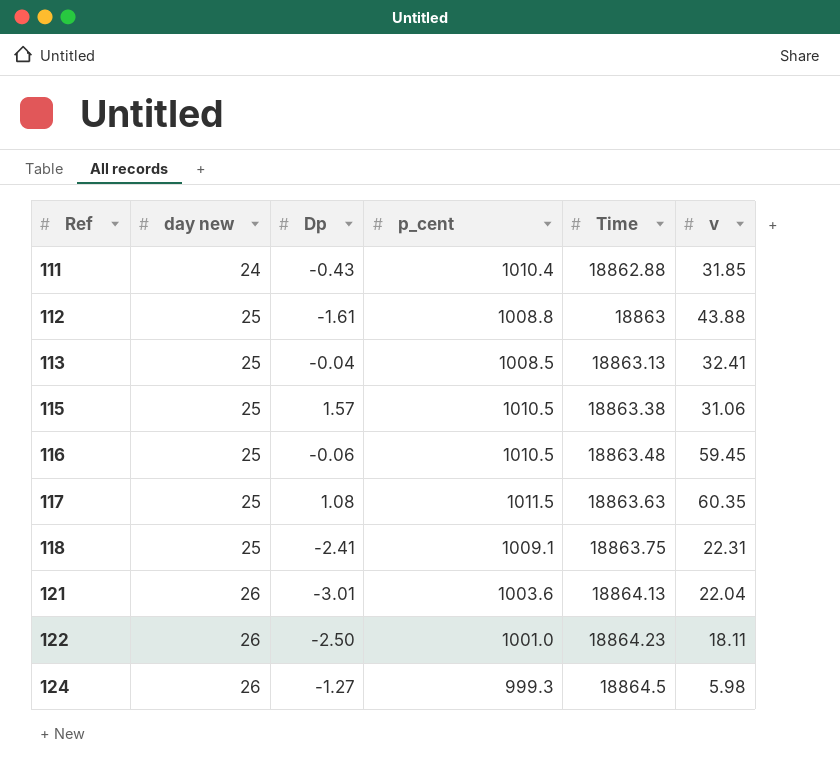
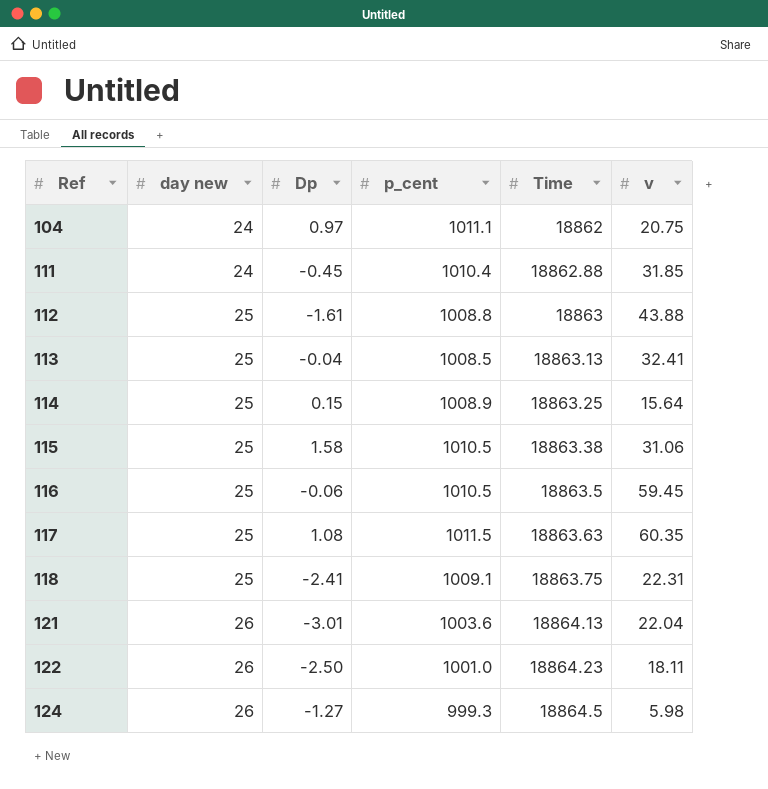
row 104: none -> 24 | 0.97 | 1011.1 | 18862 | 20.75
111 | Dp: -0.43 -> -0.45
row 114: none -> 25 | 0.15 | 1008.9 | 18863.25 | 15.64
115 | Dp: 1.57 -> 1.58
116 | Time: 18863.48 -> 18863.5

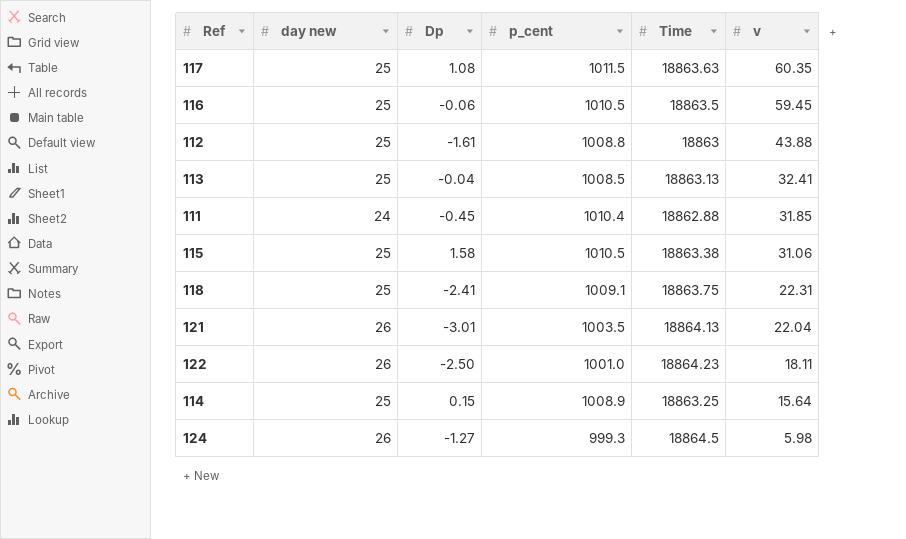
row order: Ref ascending -> v descending
row 104: 24 | 0.97 | 1011.1 | 18862 | 20.75 -> none
121 | p_cent: 1003.6 -> 1003.5

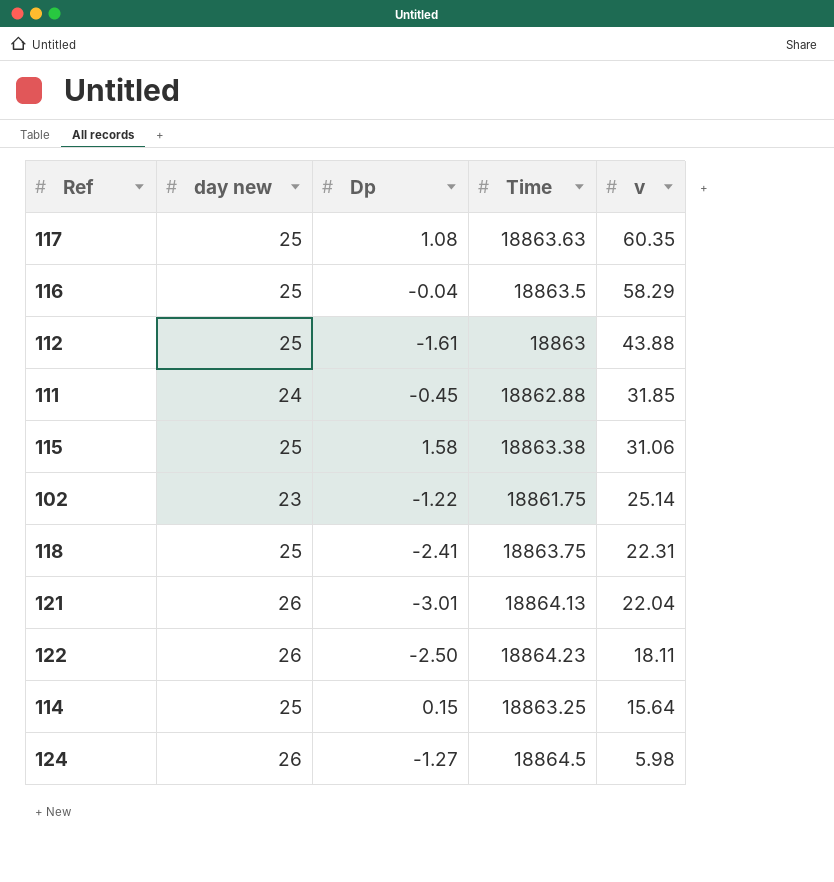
column p_cent | position: 4 -> none
row 113: 25 | -0.04 | 1008.5 | 18863.13 | 32.41 -> none
116 | Dp: -0.06 -> -0.04
116 | v: 59.45 -> 58.29
row 102: none -> 23 | -1.22 | 18861.75 | 25.14

